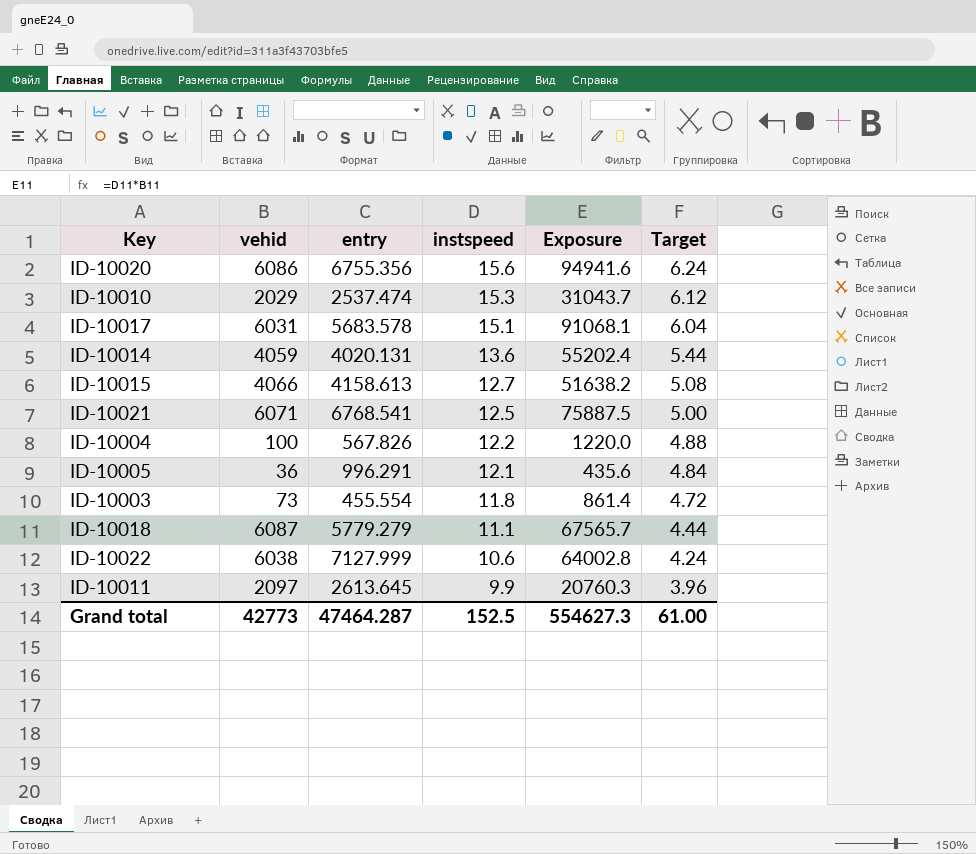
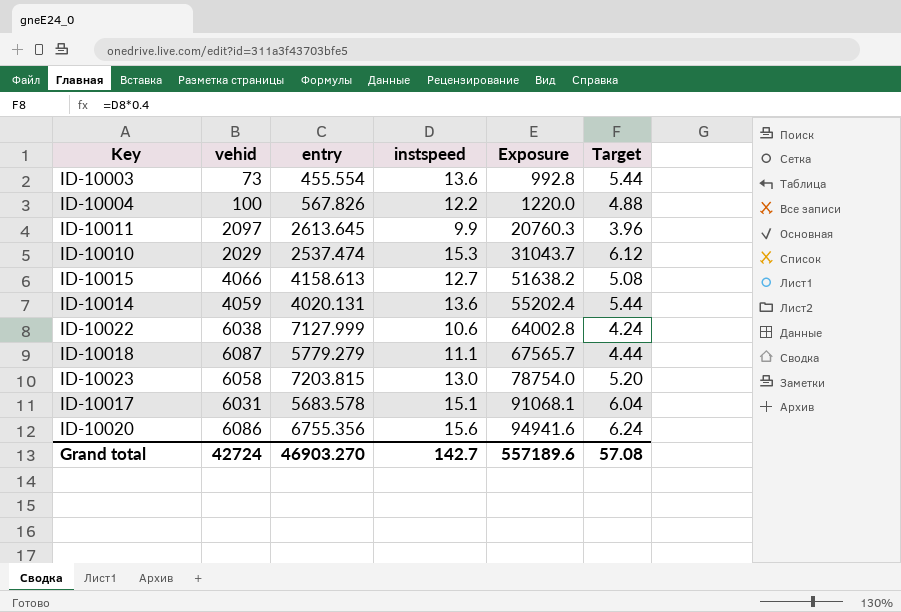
row order: instspeed descending -> Exposure ascending
row ID-10021: 6071 | 6768.541 | 12.5 | 75887.5 | 5.00 -> none
row ID-10005: 36 | 996.291 | 12.1 | 435.6 | 4.84 -> none
ID-10003 | instspeed: 11.8 -> 13.6
ID-10003 | Exposure: 861.4 -> 992.8
ID-10003 | Target: 4.72 -> 5.44
row ID-10023: none -> 6058 | 7203.815 | 13.0 | 78754.0 | 5.20
Grand total | vehid: 42773 -> 42724
Grand total | entry: 47464.287 -> 46903.270
Grand total | instspeed: 152.5 -> 142.7
Grand total | Exposure: 554627.3 -> 557189.6
Grand total | Target: 61.00 -> 57.08

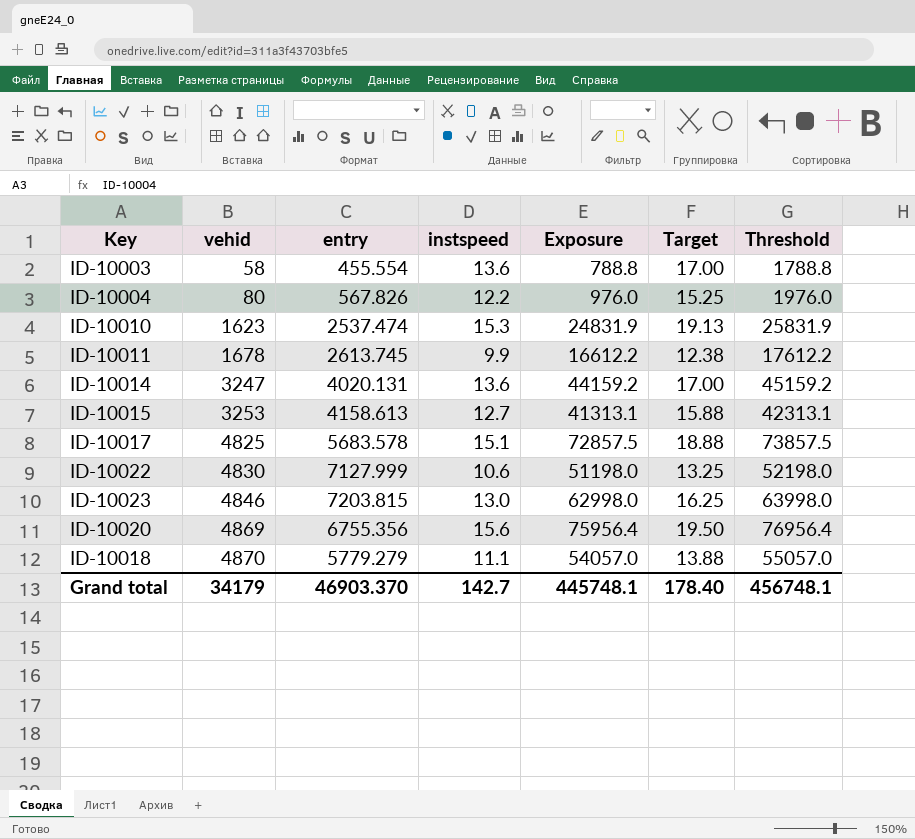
row order: Exposure ascending -> vehid ascending
column Target | formula: [instspeed] * 0.4 -> [instspeed] * 1.25
column Threshold | formula: none -> [Exposure] + 1000
ID-10003 | vehid: 73 -> 58
ID-10003 | Exposure: 992.8 -> 788.8
ID-10004 | vehid: 100 -> 80
ID-10004 | Exposure: 1220.0 -> 976.0
ID-10010 | vehid: 2029 -> 1623
ID-10010 | Exposure: 31043.7 -> 24831.9
ID-10011 | vehid: 2097 -> 1678
ID-10011 | entry: 2613.645 -> 2613.745
ID-10011 | Exposure: 20760.3 -> 16612.2
ID-10014 | vehid: 4059 -> 3247
ID-10014 | Exposure: 55202.4 -> 44159.2
ID-10015 | vehid: 4066 -> 3253
ID-10015 | Exposure: 51638.2 -> 41313.1
ID-10017 | vehid: 6031 -> 4825
ID-10017 | Exposure: 91068.1 -> 72857.5
ID-10022 | vehid: 6038 -> 4830
ID-10022 | Exposure: 64002.8 -> 51198.0
ID-10023 | vehid: 6058 -> 4846
ID-10023 | Exposure: 78754.0 -> 62998.0
ID-10020 | vehid: 6086 -> 4869
ID-10020 | Exposure: 94941.6 -> 75956.4
ID-10018 | vehid: 6087 -> 4870
ID-10018 | Exposure: 67565.7 -> 54057.0
Grand total | vehid: 42724 -> 34179
Grand total | entry: 46903.270 -> 46903.370
Grand total | Exposure: 557189.6 -> 445748.1
Grand total | Target: 57.08 -> 178.40

